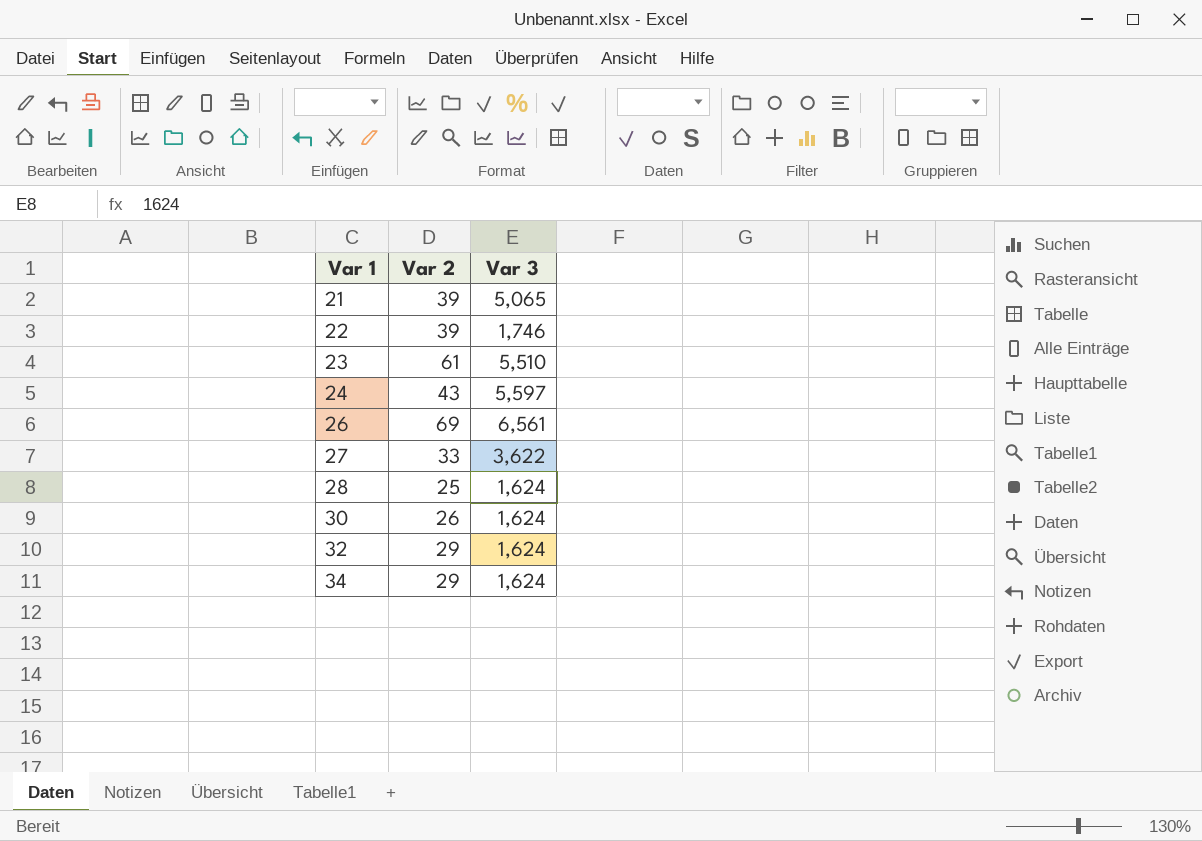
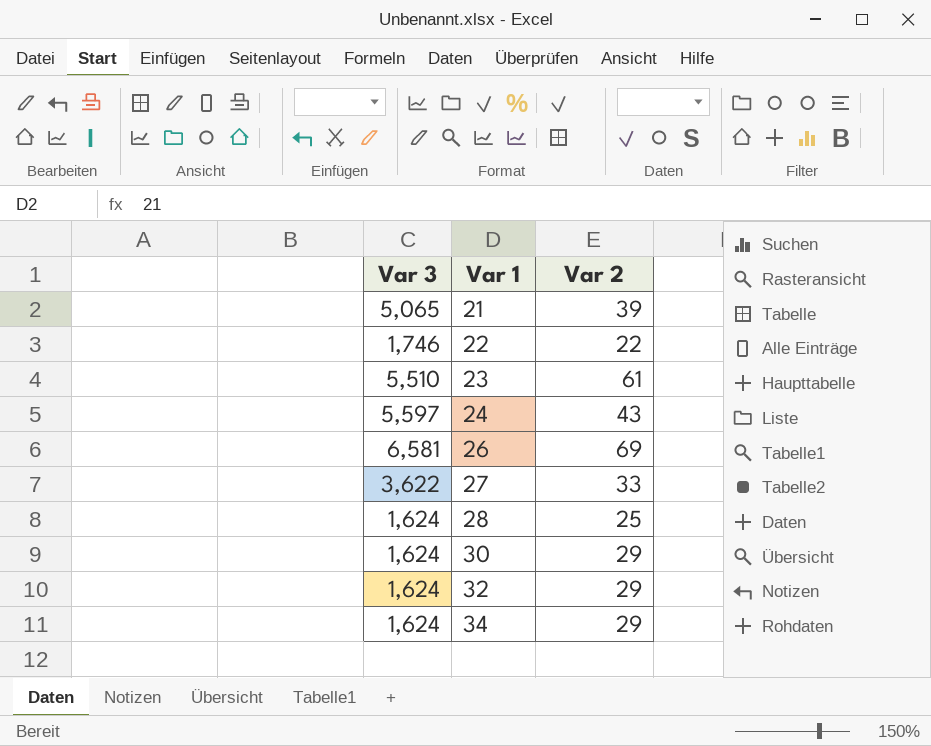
column Var 3 | position: 3 -> 1
22 | Var 2: 39 -> 22
26 | Var 3: 6,561 -> 6,581
30 | Var 2: 26 -> 29

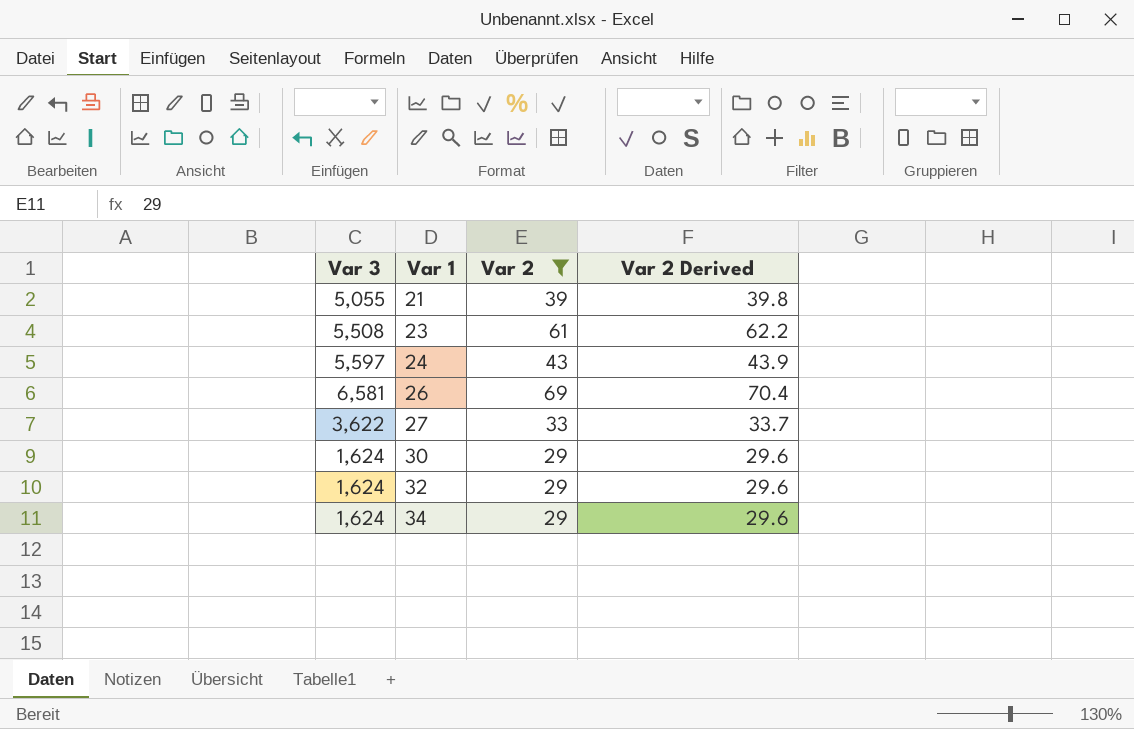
filter: none -> Var 2 >= 29
column Var 2 Derived | formula: none -> [Var 2] * 1.02
21 | Var 3: 5,065 -> 5,055
23 | Var 3: 5,510 -> 5,508

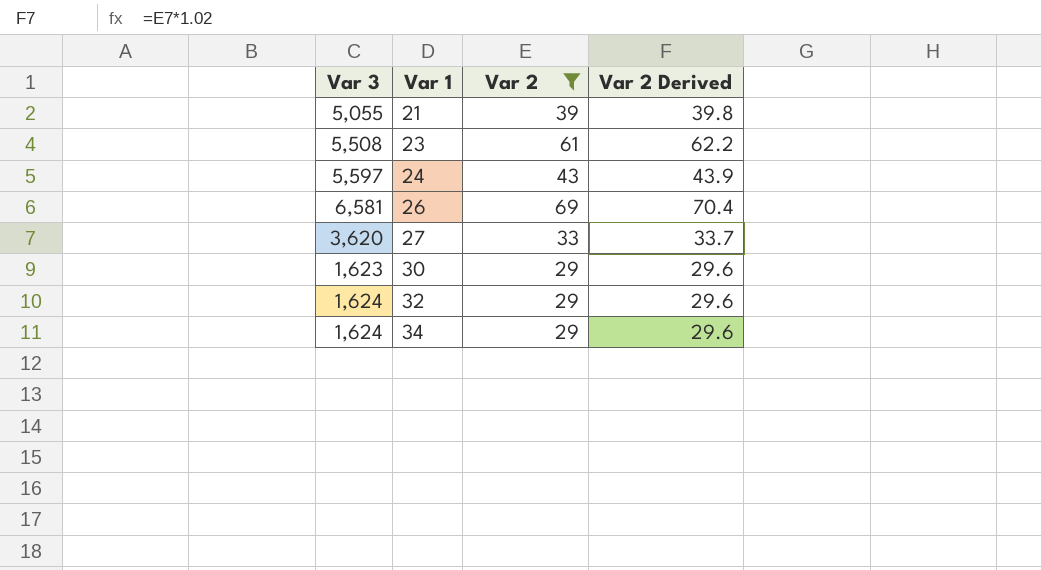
27 | Var 3: 3,622 -> 3,620
30 | Var 3: 1,624 -> 1,623

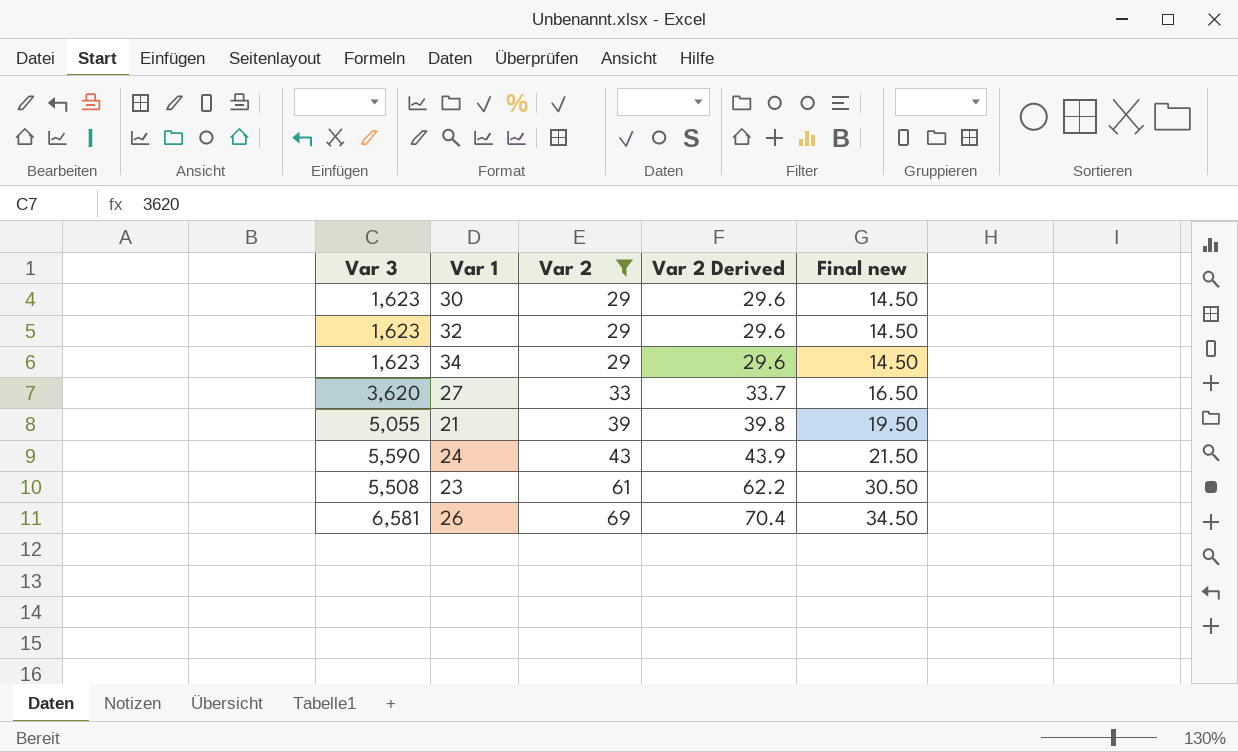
row order: Var 1 ascending -> Var 2 ascending
column Final new | formula: none -> [Var 2] * 0.5
32 | Var 3: 1,624 -> 1,623
34 | Var 3: 1,624 -> 1,623
24 | Var 3: 5,597 -> 5,590

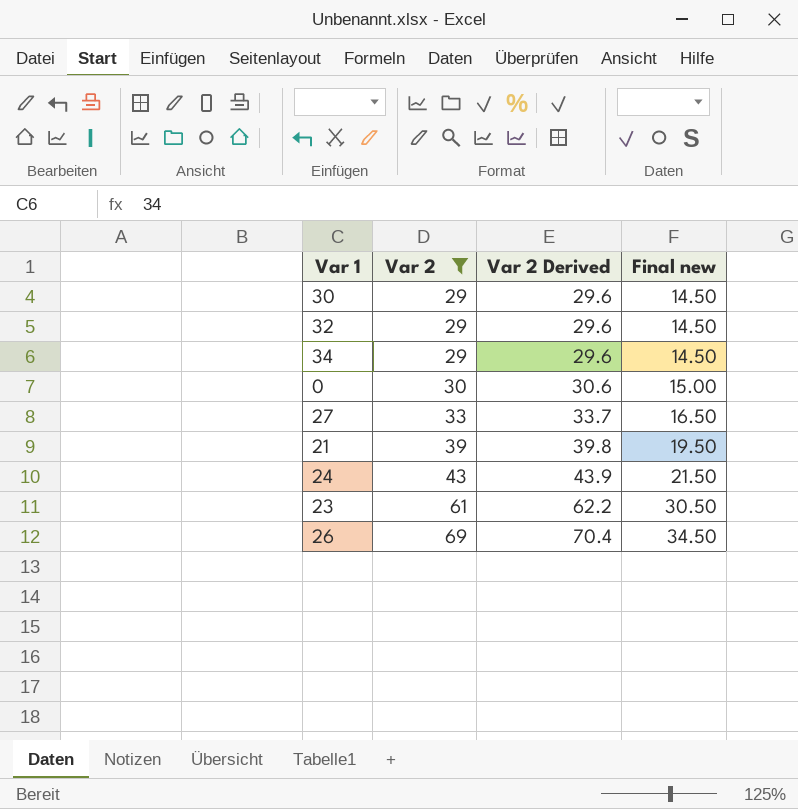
column Var 3 | position: 1 -> none
row 0: none -> 30 | 30.6 | 15.00

